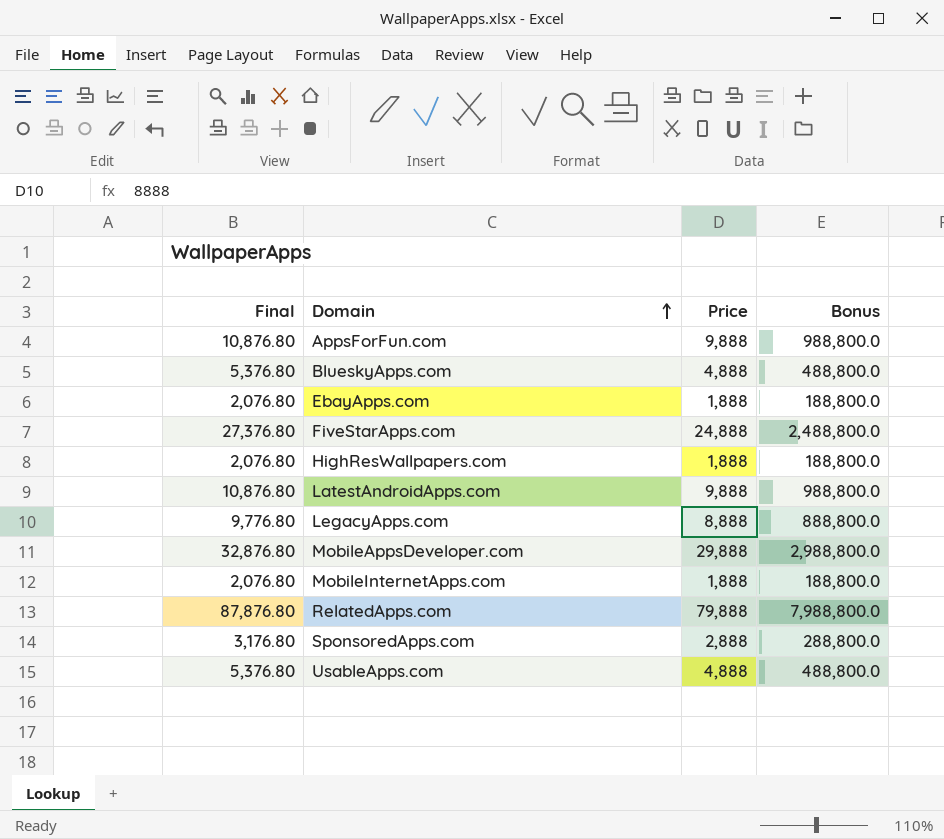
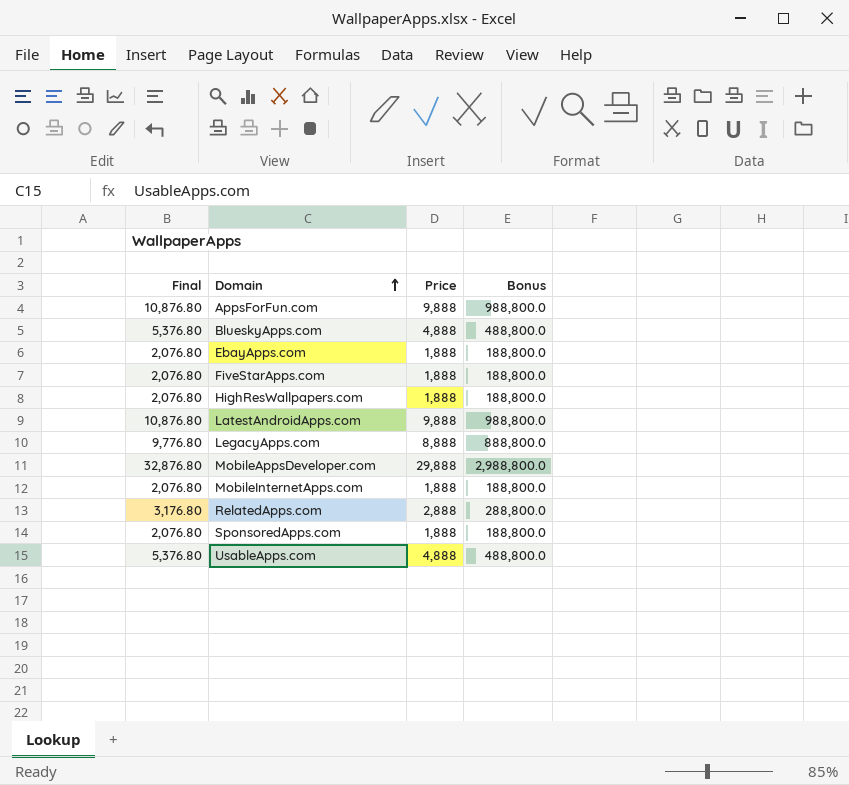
FiveStarApps.com | Final: 27,376.80 -> 2,076.80
FiveStarApps.com | Price: 24,888 -> 1,888
FiveStarApps.com | Bonus: 2,488,800.0 -> 188,800.0
RelatedApps.com | Final: 87,876.80 -> 3,176.80
RelatedApps.com | Price: 79,888 -> 2,888
RelatedApps.com | Bonus: 7,988,800.0 -> 288,800.0
SponsoredApps.com | Final: 3,176.80 -> 2,076.80
SponsoredApps.com | Price: 2,888 -> 1,888
SponsoredApps.com | Bonus: 288,800.0 -> 188,800.0

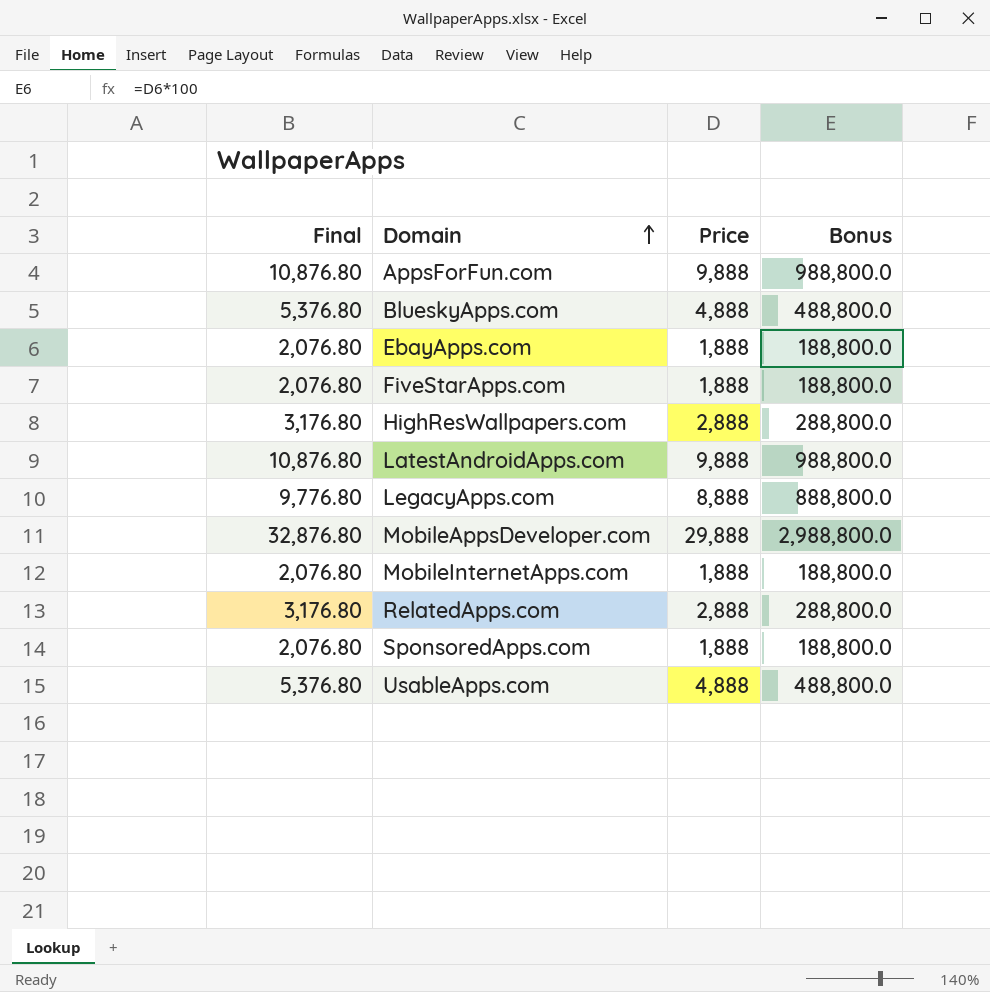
HighResWallpapers.com | Final: 2,076.80 -> 3,176.80
HighResWallpapers.com | Price: 1,888 -> 2,888
HighResWallpapers.com | Bonus: 188,800.0 -> 288,800.0

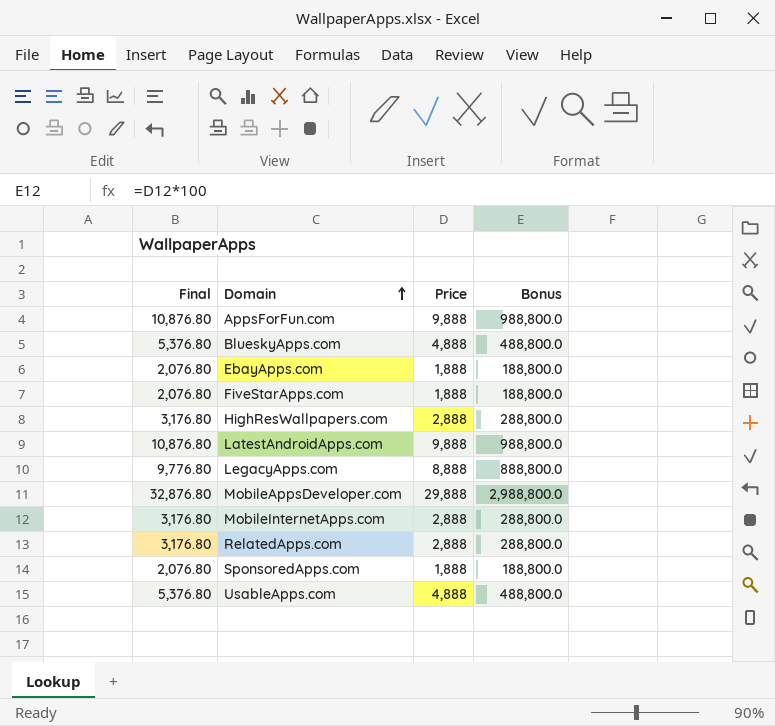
MobileInternetApps.com | Final: 2,076.80 -> 3,176.80
MobileInternetApps.com | Price: 1,888 -> 2,888
MobileInternetApps.com | Bonus: 188,800.0 -> 288,800.0

